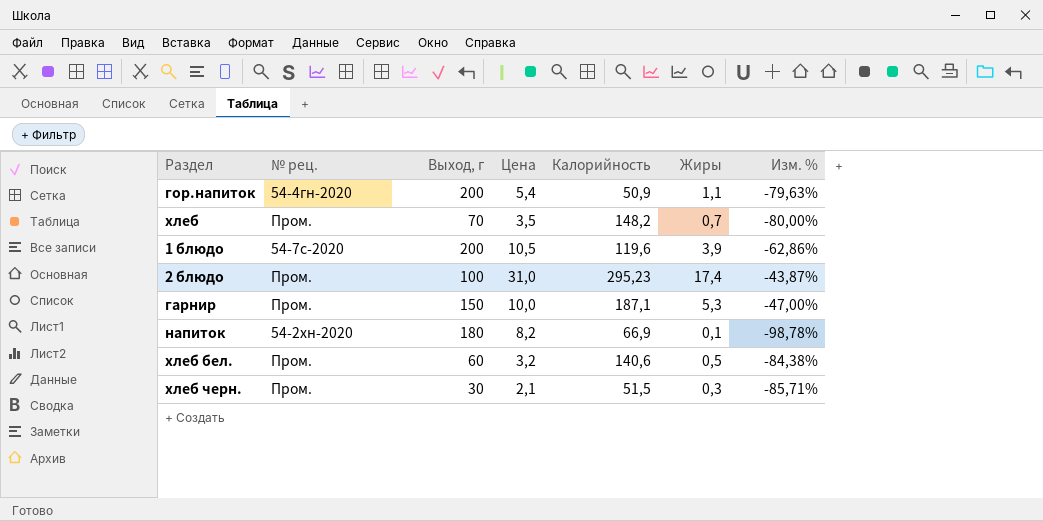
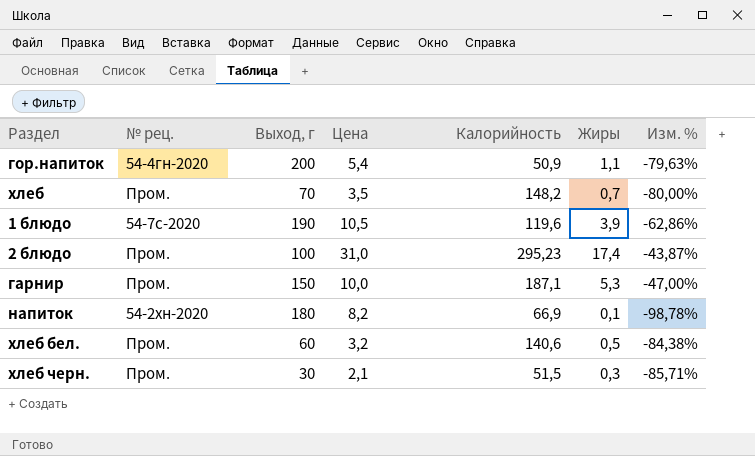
1 блюдо | Выход, г: 200 -> 190

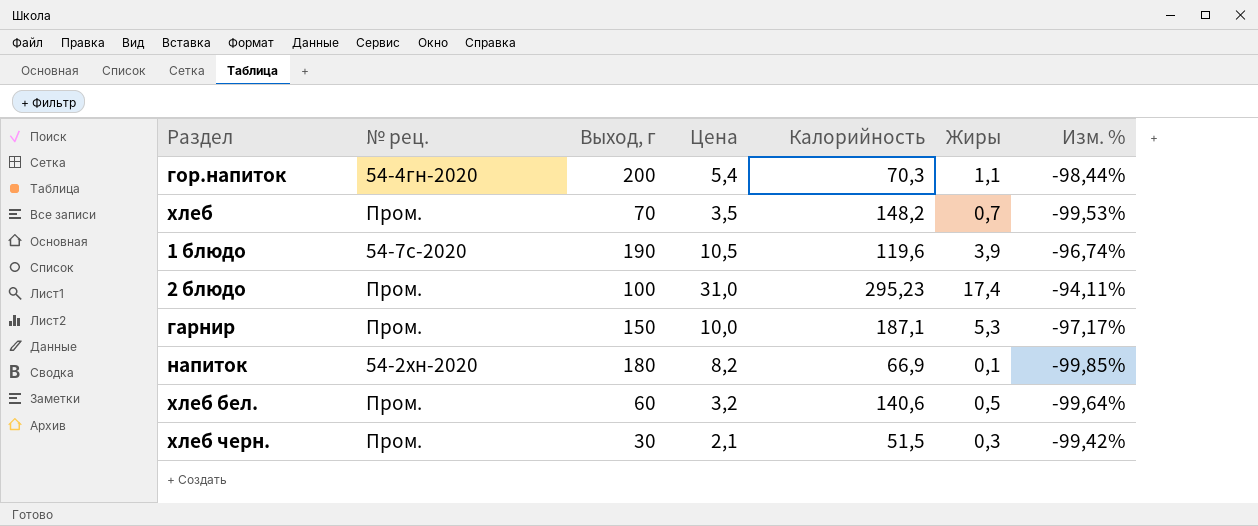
column Изм. % | formula: ([Жиры] - [Цена]) / [Цена] -> ([Жиры] - [Калорийность]) / [Калорийность]
гор.напиток | Калорийность: 50,9 -> 70,3

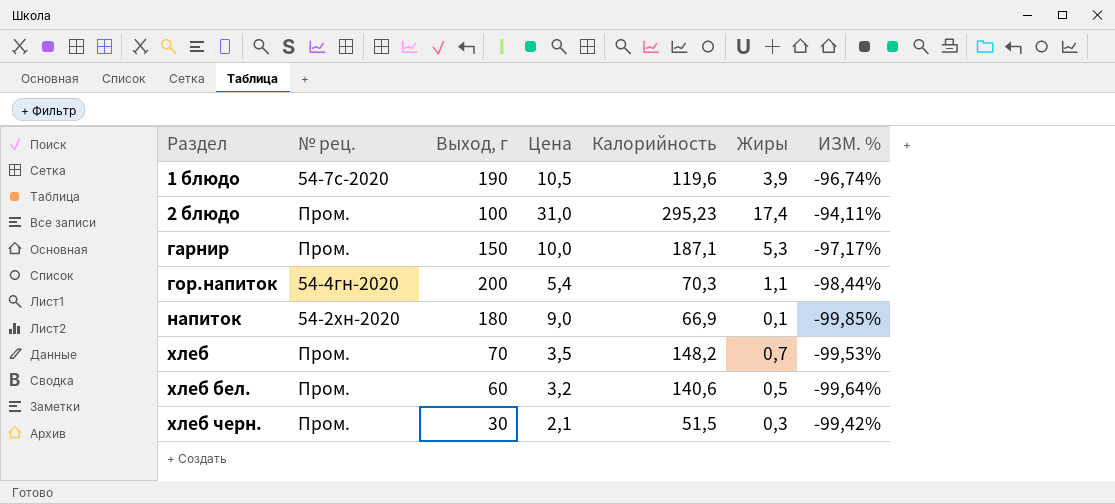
row order: none -> Раздел ascending
column name: Изм. % -> ИЗМ. %
напиток | Цена: 8,2 -> 9,0

